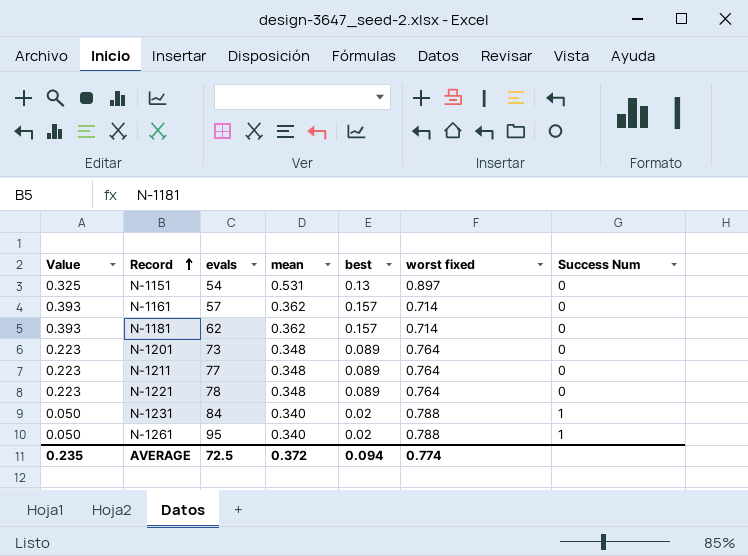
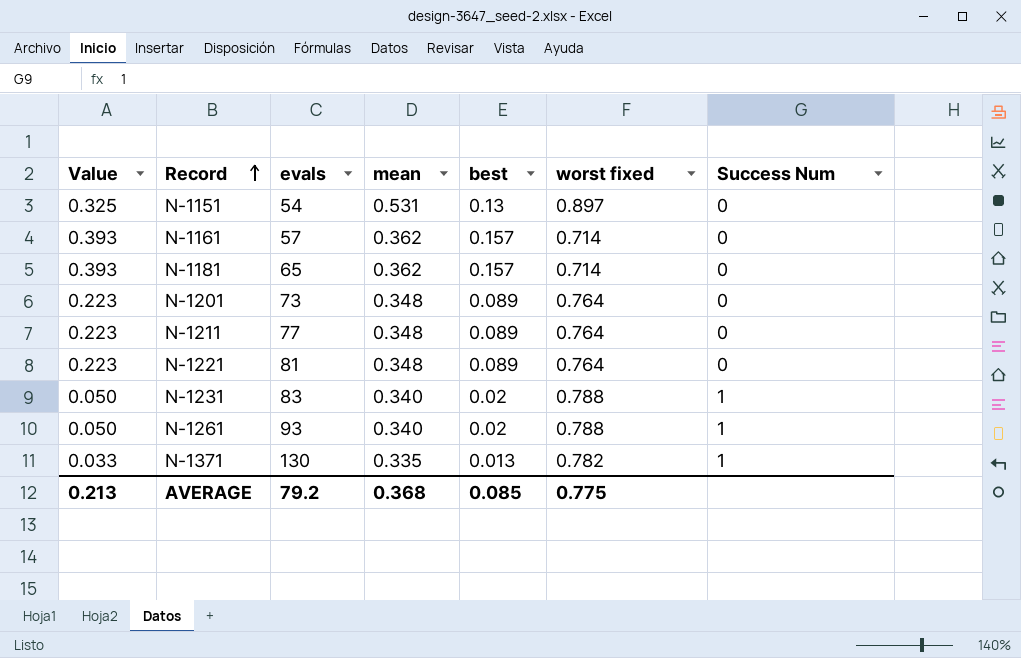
N-1181 | evals: 62 -> 65
N-1221 | evals: 78 -> 81
N-1231 | evals: 84 -> 83
N-1261 | evals: 95 -> 93
row N-1371: none -> 0.033 | 130 | 0.335 | 0.013 | 0.782 | 1
AVERAGE | Value: 0.235 -> 0.213
AVERAGE | evals: 72.5 -> 79.2
AVERAGE | mean: 0.372 -> 0.368
AVERAGE | best: 0.094 -> 0.085
AVERAGE | worst fixed: 0.774 -> 0.775

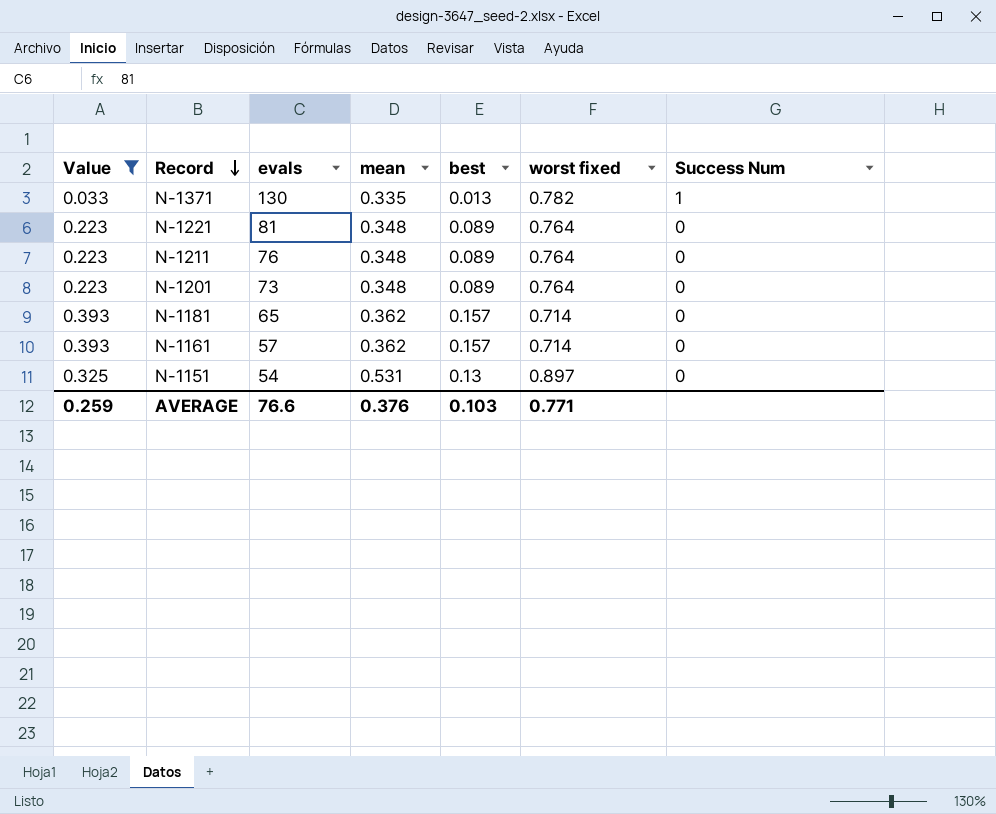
filter: none -> Value != 0.050
row order: Record ascending -> Record descending
N-1211 | evals: 77 -> 76
AVERAGE | Value: 0.213 -> 0.259
AVERAGE | evals: 79.2 -> 76.6
AVERAGE | mean: 0.368 -> 0.376
AVERAGE | best: 0.085 -> 0.103
AVERAGE | worst fixed: 0.775 -> 0.771

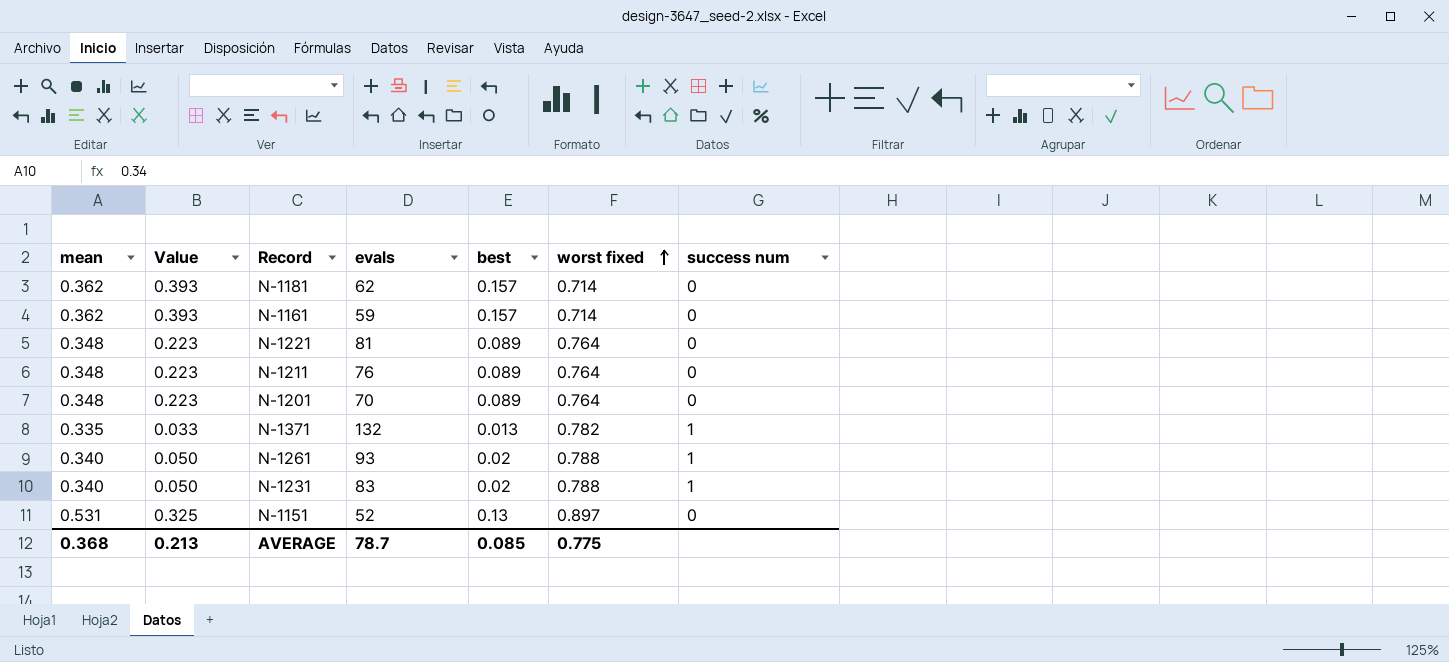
filter: Value != 0.050 -> none
row order: Record descending -> worst fixed ascending
column mean | position: 4 -> 1
column name: Success Num -> success num
N-1181 | evals: 65 -> 62
N-1161 | evals: 57 -> 59
N-1201 | evals: 73 -> 70
N-1371 | evals: 130 -> 132
N-1151 | evals: 54 -> 52
AVERAGE | mean: 0.376 -> 0.368
AVERAGE | Value: 0.259 -> 0.213
AVERAGE | evals: 76.6 -> 78.7
AVERAGE | best: 0.103 -> 0.085
AVERAGE | worst fixed: 0.771 -> 0.775

